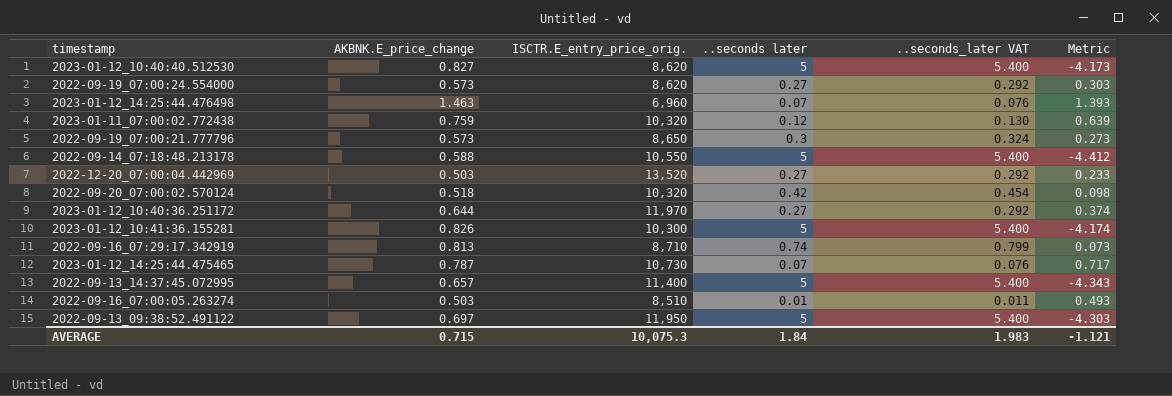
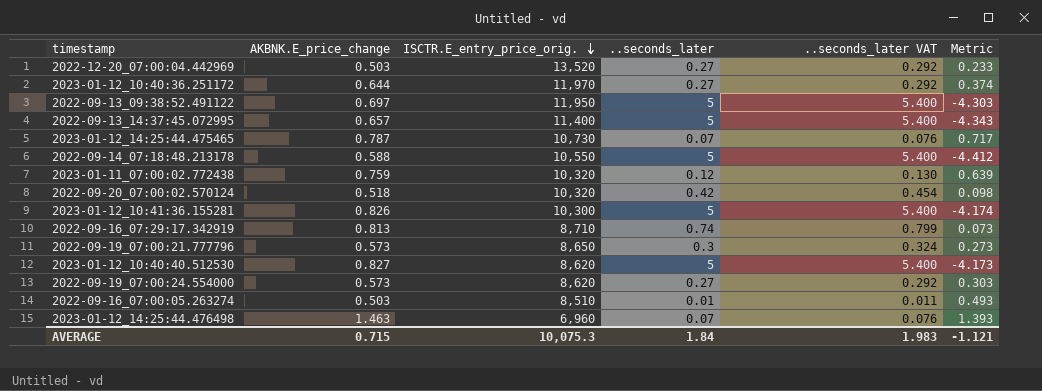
row order: none -> ISCTR.E_entry_price_orig. descending
column name: ..seconds later -> ..seconds_later

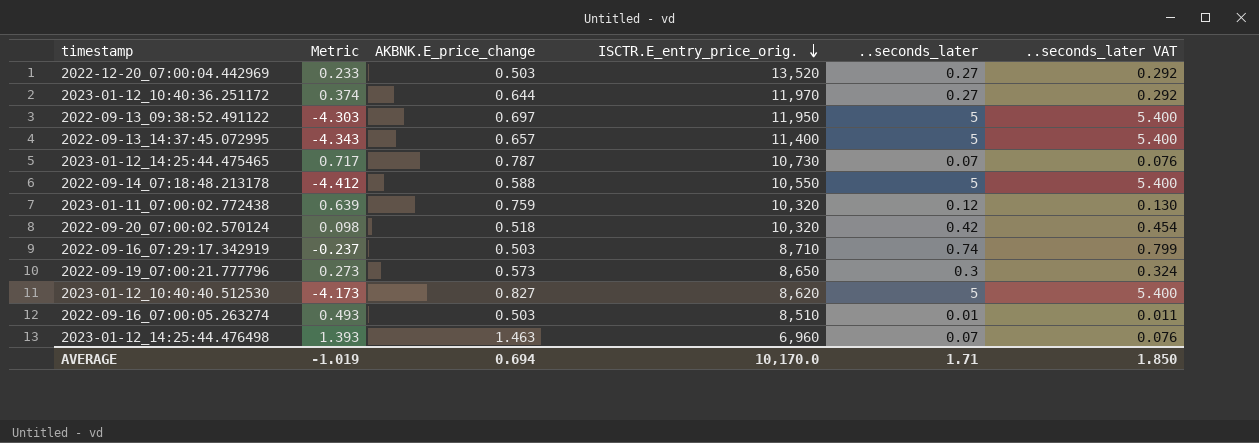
column Metric | position: 6 -> 2
row 2023-01-12_10:41:36.155281: 0.826 | 10,300 | 5 | 5.400 | -4.174 -> none
row 2022-09-19_07:00:24.554000: 0.573 | 8,620 | 0.27 | 0.292 | 0.303 -> none
2022-09-16_07:29:17.342919 | Metric: 0.073 -> -0.237
2022-09-16_07:29:17.342919 | AKBNK.E_price_change: 0.813 -> 0.503
AVERAGE | Metric: -1.121 -> -1.019
AVERAGE | AKBNK.E_price_change: 0.715 -> 0.694
AVERAGE | ISCTR.E_entry_price_orig.: 10,075.3 -> 10,170.0
AVERAGE | ..seconds_later: 1.84 -> 1.71
AVERAGE | ..seconds_later VAT: 1.983 -> 1.850

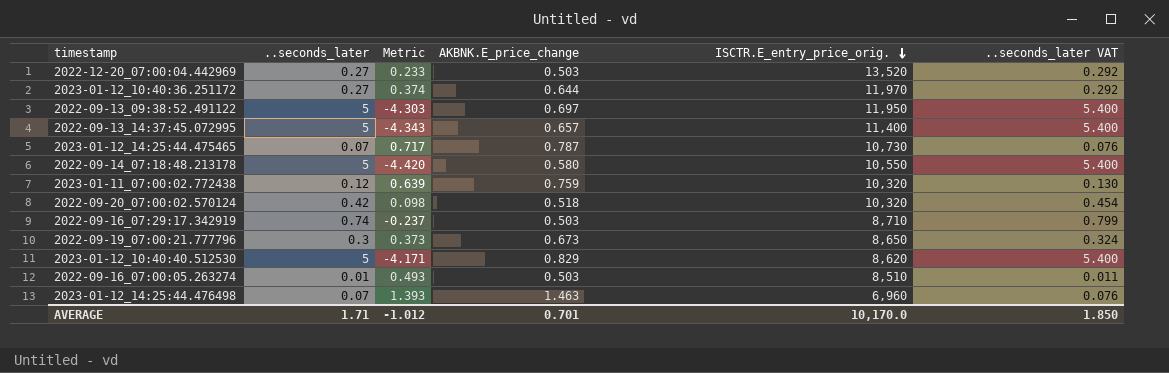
column ..seconds_later | position: 5 -> 2
2022-09-14_07:18:48.213178 | Metric: -4.412 -> -4.420
2022-09-14_07:18:48.213178 | AKBNK.E_price_change: 0.588 -> 0.580
2022-09-19_07:00:21.777796 | Metric: 0.273 -> 0.373
2022-09-19_07:00:21.777796 | AKBNK.E_price_change: 0.573 -> 0.673
2023-01-12_10:40:40.512530 | Metric: -4.173 -> -4.171
2023-01-12_10:40:40.512530 | AKBNK.E_price_change: 0.827 -> 0.829
AVERAGE | Metric: -1.019 -> -1.012
AVERAGE | AKBNK.E_price_change: 0.694 -> 0.701

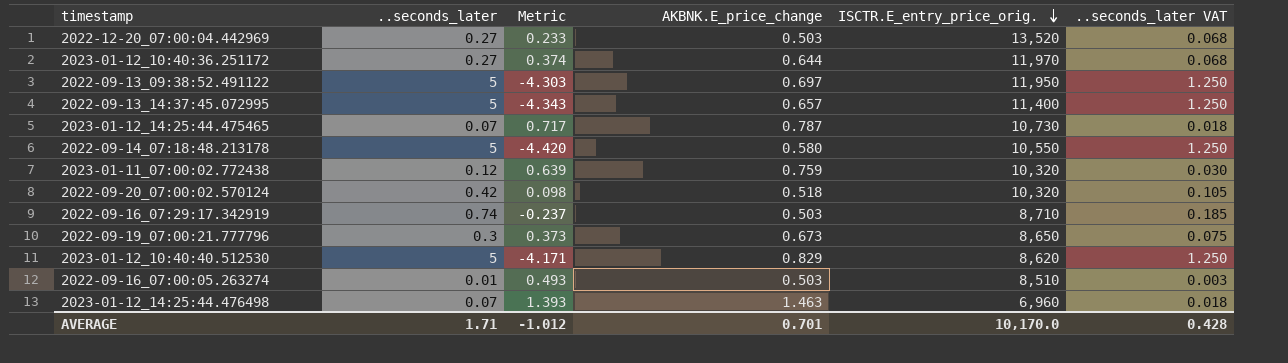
column ..seconds_later VAT | formula: [..seconds_later] * 1.08 -> [..seconds_later] * 0.25
AVERAGE | ..seconds_later VAT: 1.850 -> 0.428

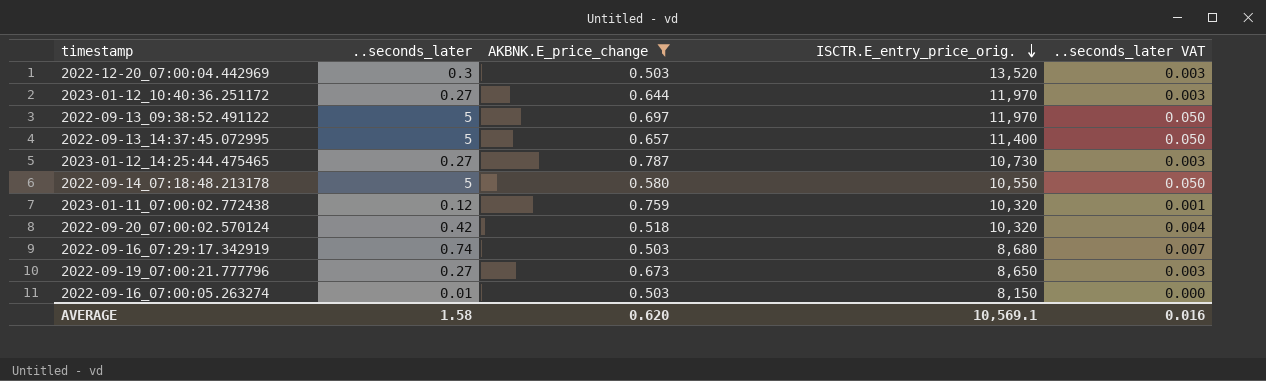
filter: none -> AKBNK.E_price_change <= 0.787
column Metric | formula: [AKBNK.E_price_change] - [..seconds_later] -> none
column ..seconds_later VAT | formula: [..seconds_later] * 0.25 -> [..seconds_later] * 0.01
2022-12-20_07:00:04.442969 | ..seconds_later: 0.27 -> 0.3
2022-09-13_09:38:52.491122 | ISCTR.E_entry_price_orig.: 11,950 -> 11,970
2023-01-12_14:25:44.475465 | ..seconds_later: 0.07 -> 0.27
2022-09-16_07:29:17.342919 | ISCTR.E_entry_price_orig.: 8,710 -> 8,680
2022-09-19_07:00:21.777796 | ..seconds_later: 0.3 -> 0.27
2022-09-16_07:00:05.263274 | ISCTR.E_entry_price_orig.: 8,510 -> 8,150
AVERAGE | ..seconds_later: 1.71 -> 1.58
AVERAGE | AKBNK.E_price_change: 0.701 -> 0.620
AVERAGE | ISCTR.E_entry_price_orig.: 10,170.0 -> 10,569.1
AVERAGE | ..seconds_later VAT: 0.428 -> 0.016

